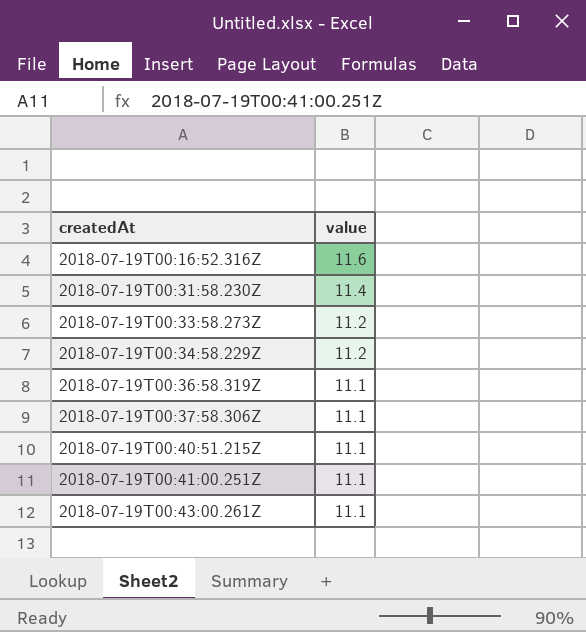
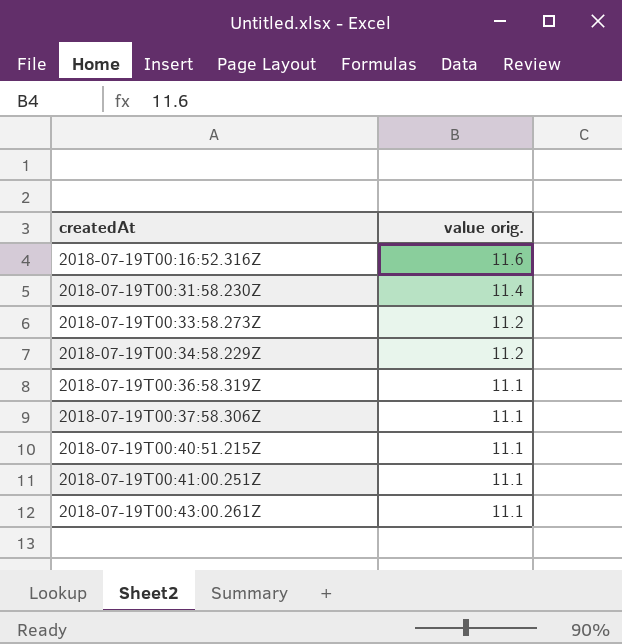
column name: value -> value orig.

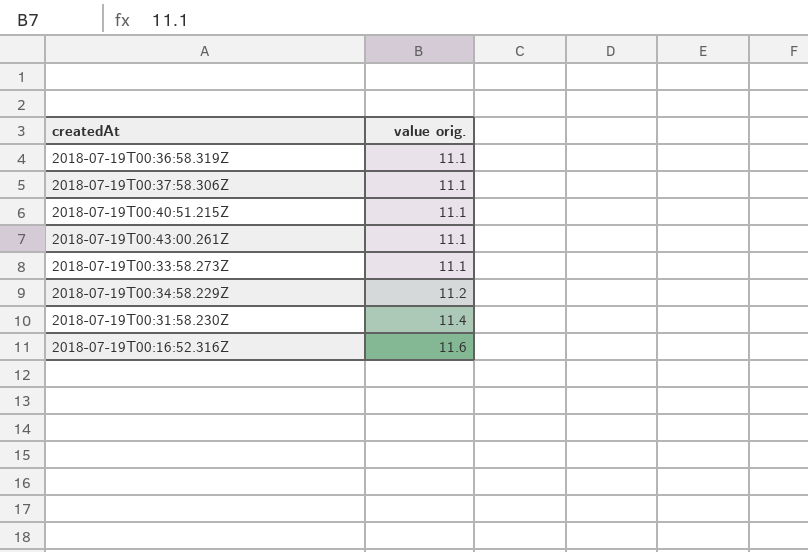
row order: createdAt ascending -> value orig. ascending
row 2018-07-19T00:41:00.251Z: 11.1 -> none
2018-07-19T00:33:58.273Z | value orig.: 11.2 -> 11.1

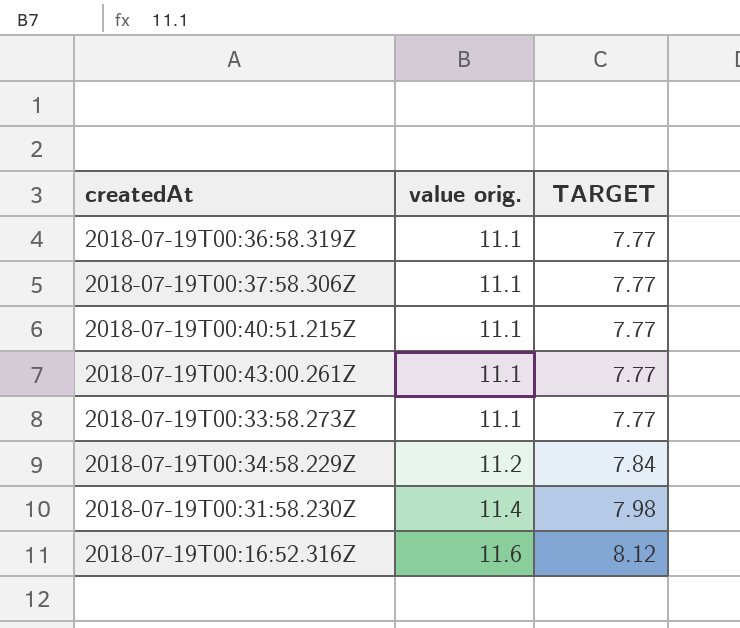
column TARGET | formula: none -> [value orig.] * 0.7

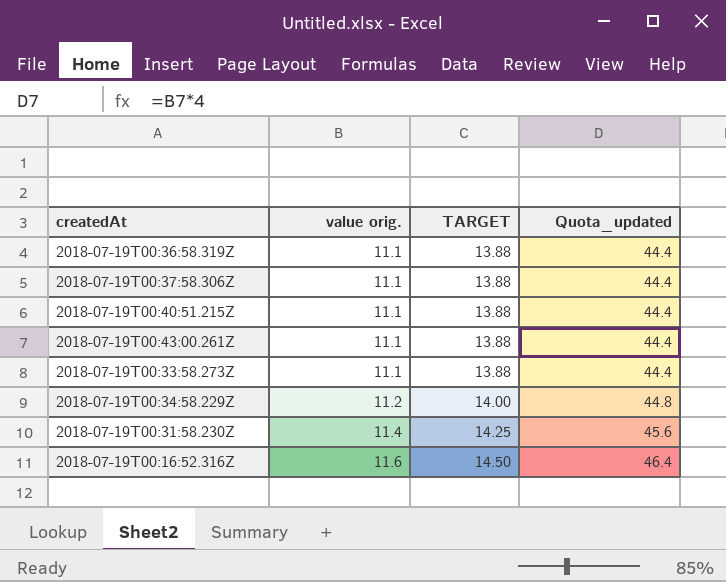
column TARGET | formula: [value orig.] * 0.7 -> [value orig.] * 1.25
column Quota_updated | formula: none -> [value orig.] * 4

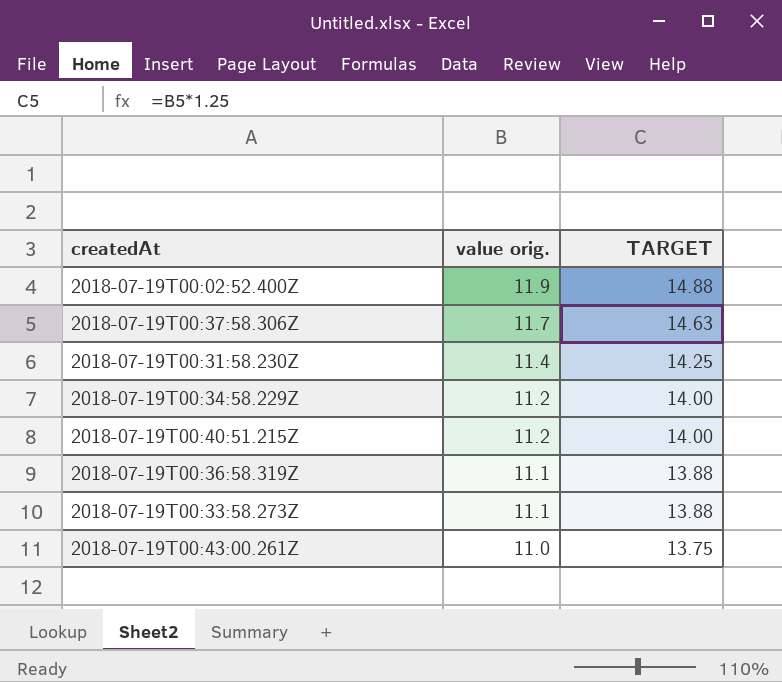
row order: value orig. ascending -> value orig. descending
column Quota_updated | formula: [value orig.] * 4 -> none
row 2018-07-19T00:16:52.316Z: 11.6 | 14.50 | 46.4 -> none
row 2018-07-19T00:02:52.400Z: none -> 11.9 | 14.88
2018-07-19T00:37:58.306Z | value orig.: 11.1 -> 11.7
2018-07-19T00:37:58.306Z | TARGET: 13.88 -> 14.63
2018-07-19T00:40:51.215Z | value orig.: 11.1 -> 11.2
2018-07-19T00:40:51.215Z | TARGET: 13.88 -> 14.00
2018-07-19T00:43:00.261Z | value orig.: 11.1 -> 11.0
2018-07-19T00:43:00.261Z | TARGET: 13.88 -> 13.75

